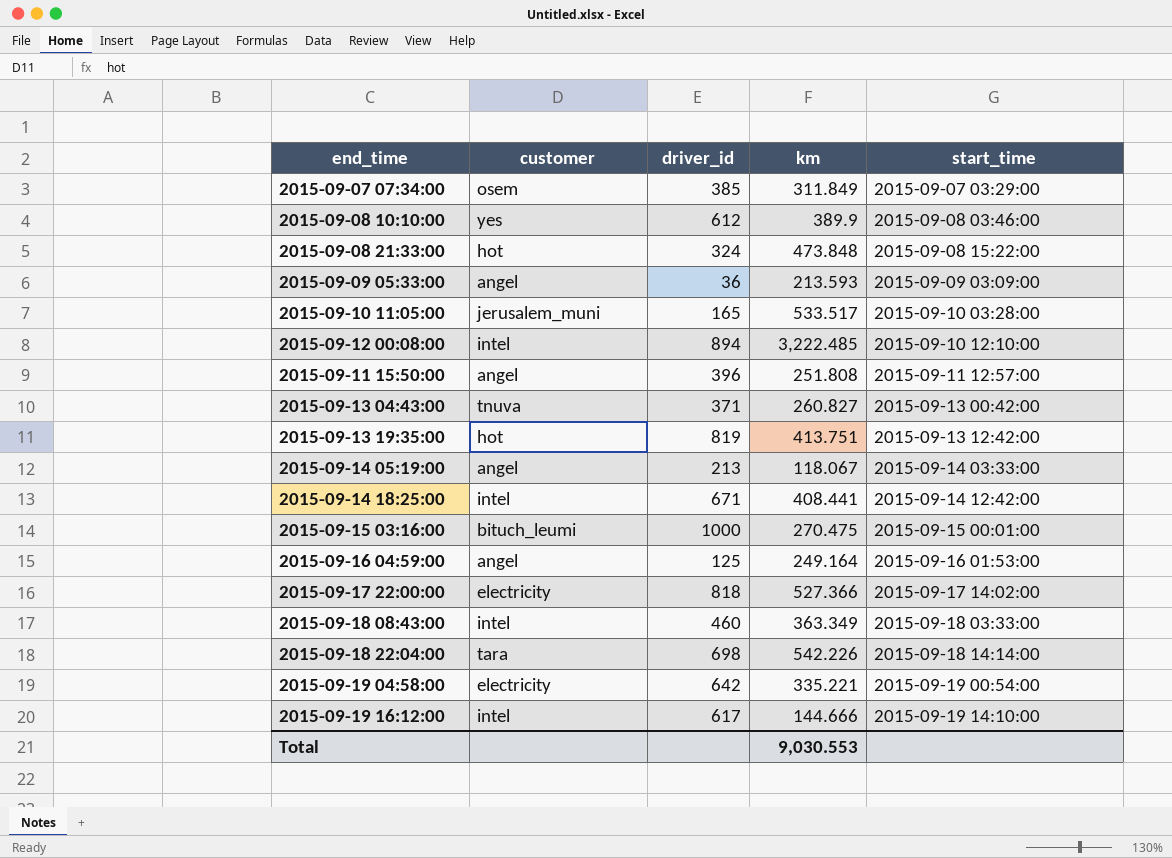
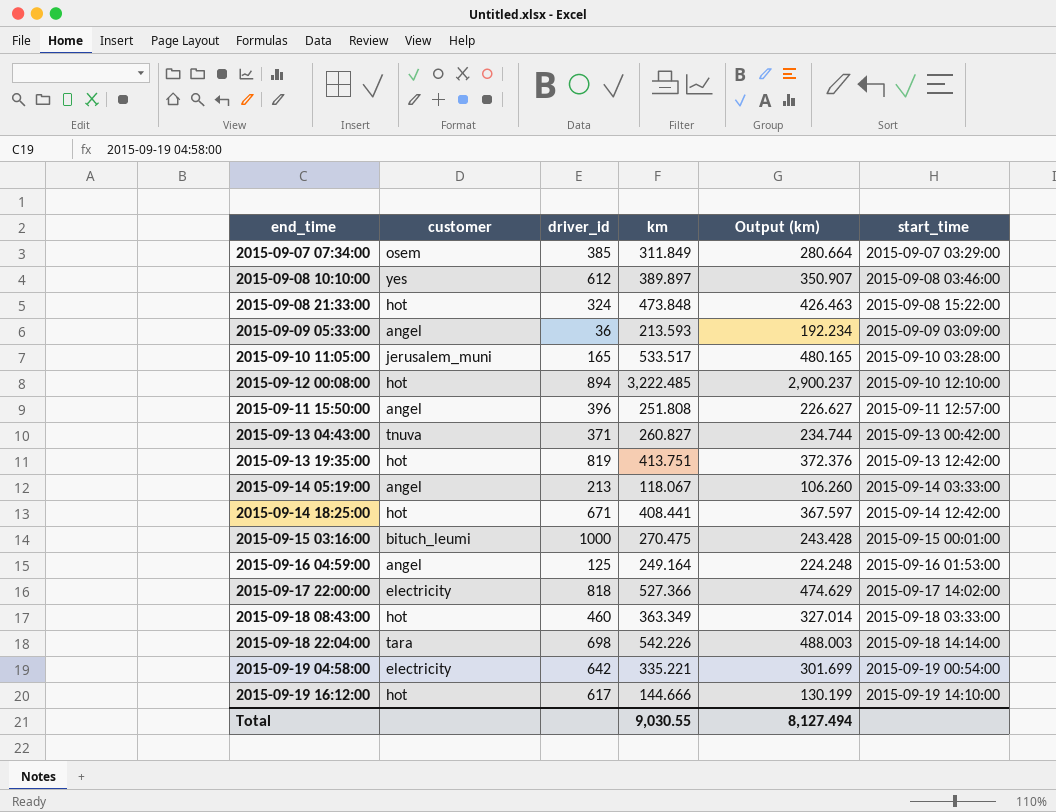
column Output (km) | formula: none -> [km] * 0.9
2015-09-08 10:10:00 | km: 389.9 -> 389.897
2015-09-12 00:08:00 | customer: intel -> hot
2015-09-14 18:25:00 | customer: intel -> hot
2015-09-18 08:43:00 | customer: intel -> hot
2015-09-19 16:12:00 | customer: intel -> hot
Total | km: 9,030.553 -> 9,030.55

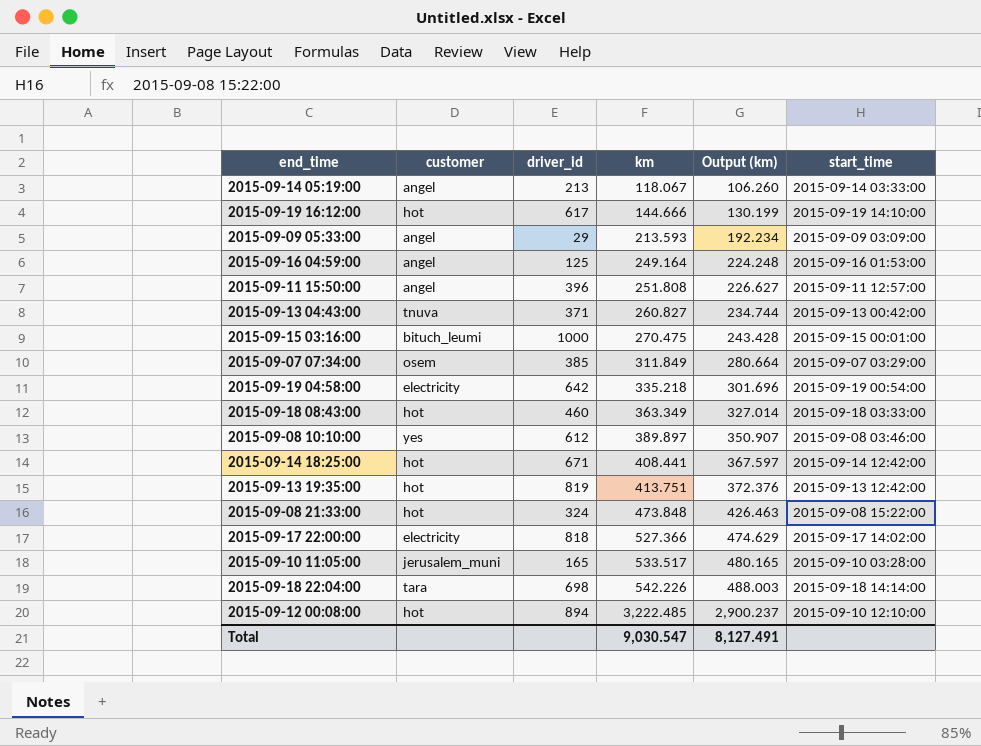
row order: start_time ascending -> km ascending
2015-09-09 05:33:00 | driver_id: 36 -> 29
2015-09-19 04:58:00 | km: 335.221 -> 335.218
2015-09-19 04:58:00 | Output (km): 301.699 -> 301.696
Total | km: 9,030.55 -> 9,030.547
Total | Output (km): 8,127.494 -> 8,127.491

